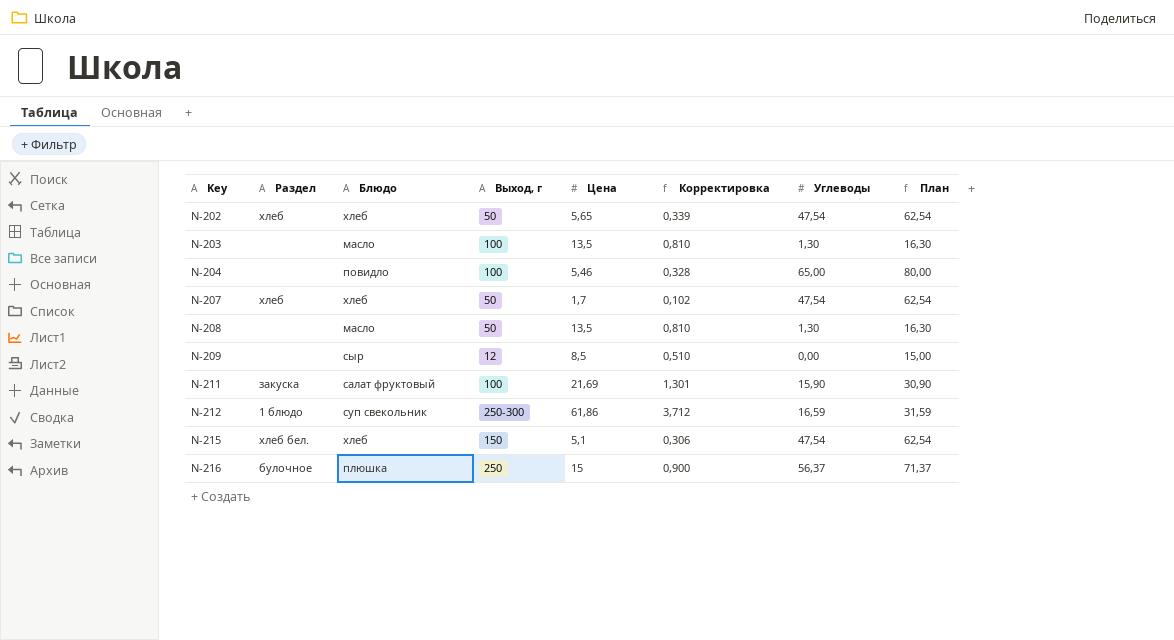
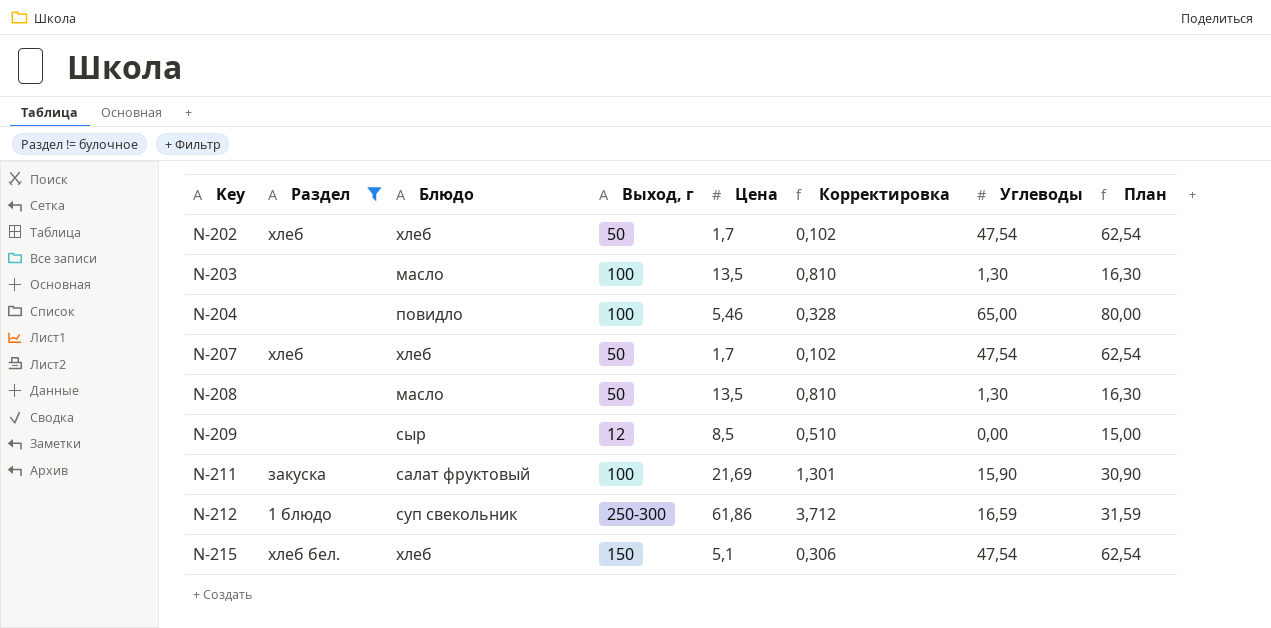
filter: none -> Раздел != булочное
N-202 | Цена: 5,65 -> 1,7
N-202 | Корректировка: 0,339 -> 0,102

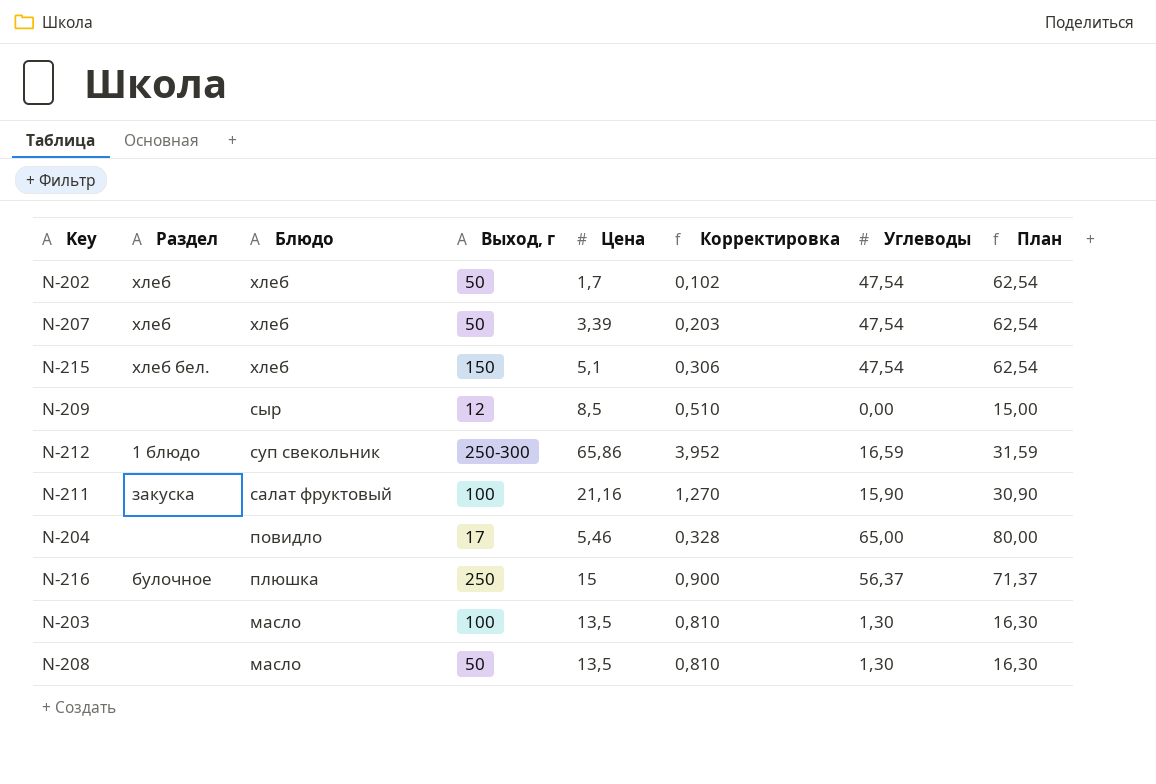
filter: Раздел != булочное -> none
row order: Key ascending -> Блюдо descending
N-207 | Цена: 1,7 -> 3,39
N-207 | Корректировка: 0,102 -> 0,203
N-212 | Цена: 61,86 -> 65,86
N-212 | Корректировка: 3,712 -> 3,952
N-211 | Цена: 21,69 -> 21,16
N-211 | Корректировка: 1,301 -> 1,270
N-204 | Выход, г: 100 -> 17

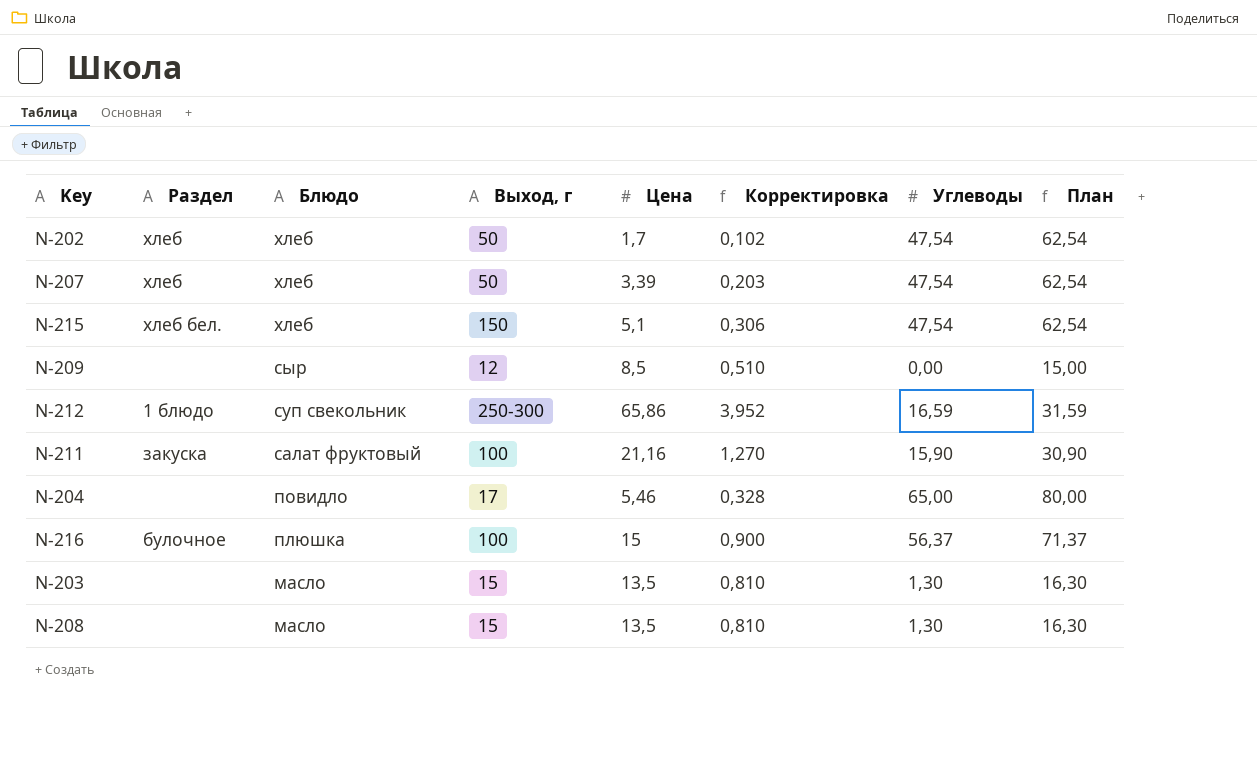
N-216 | Выход, г: 250 -> 100
N-203 | Выход, г: 100 -> 15
N-208 | Выход, г: 50 -> 15

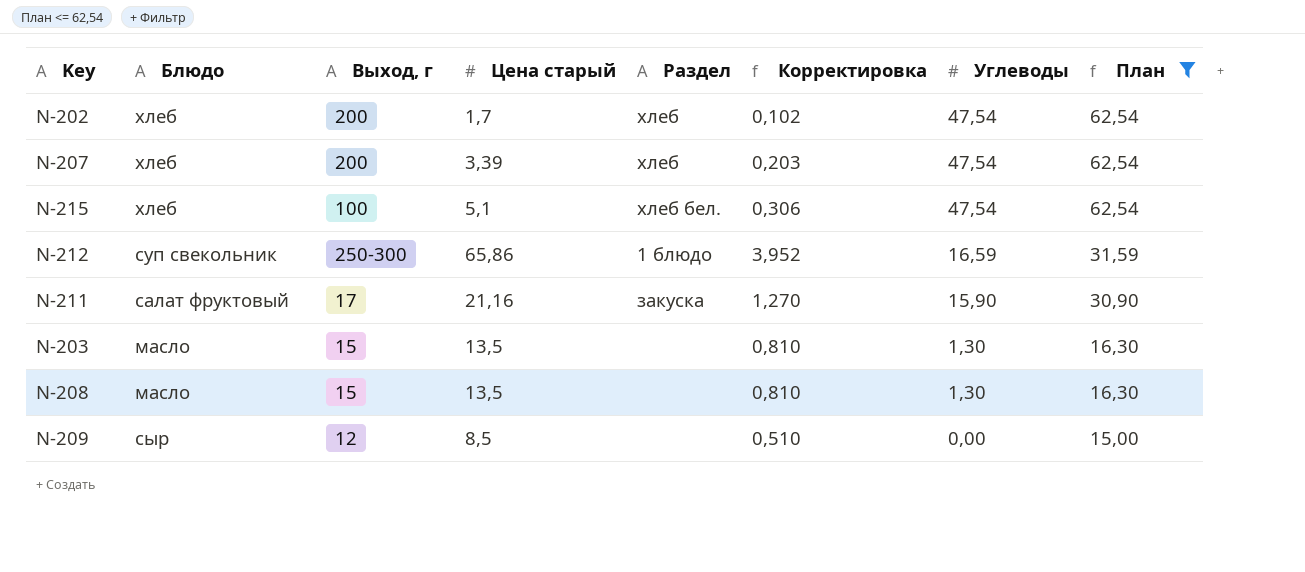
filter: none -> План <= 62,54
row order: Блюдо descending -> Углеводы descending
column name: Цена -> Цена старый
column Раздел | position: 2 -> 5
N-202 | Выход, г: 50 -> 200
N-207 | Выход, г: 50 -> 200
N-215 | Выход, г: 150 -> 100
N-211 | Выход, г: 100 -> 17

